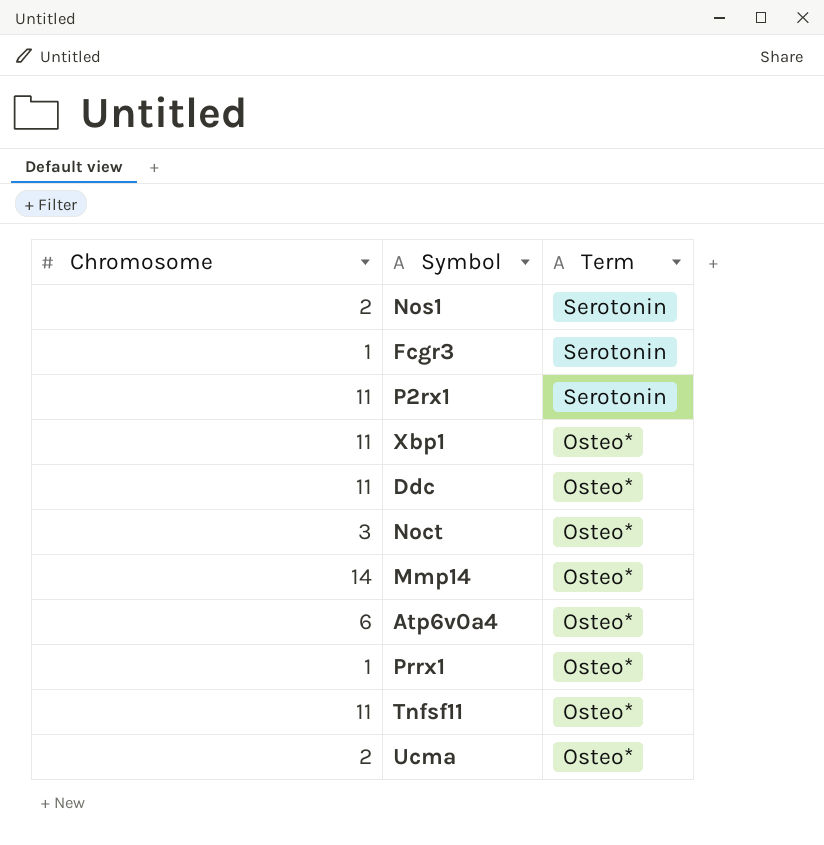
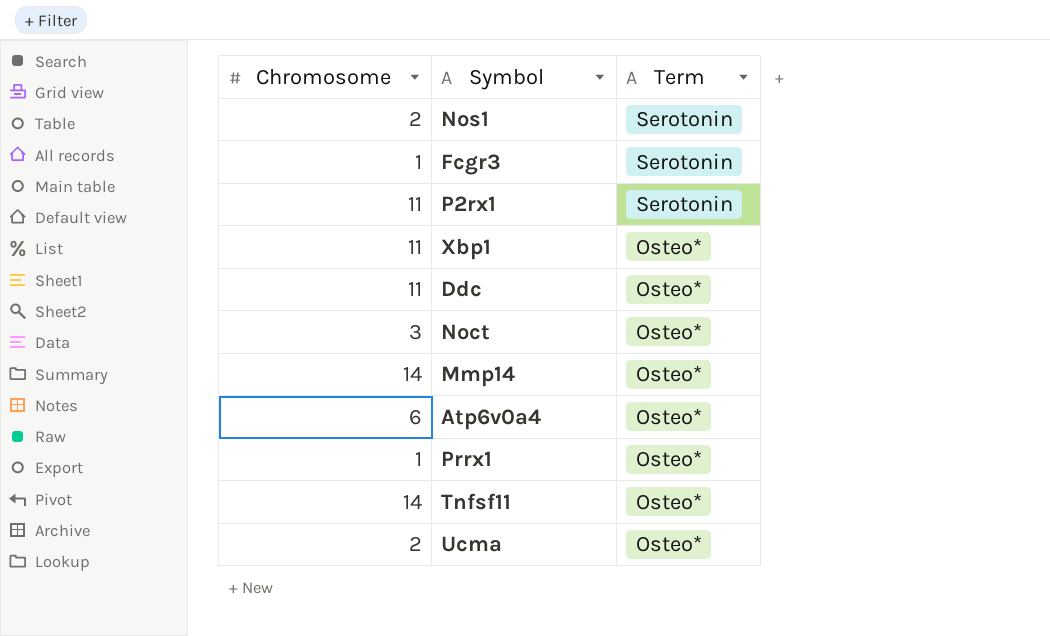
Tnfsf11 | Chromosome: 11 -> 14

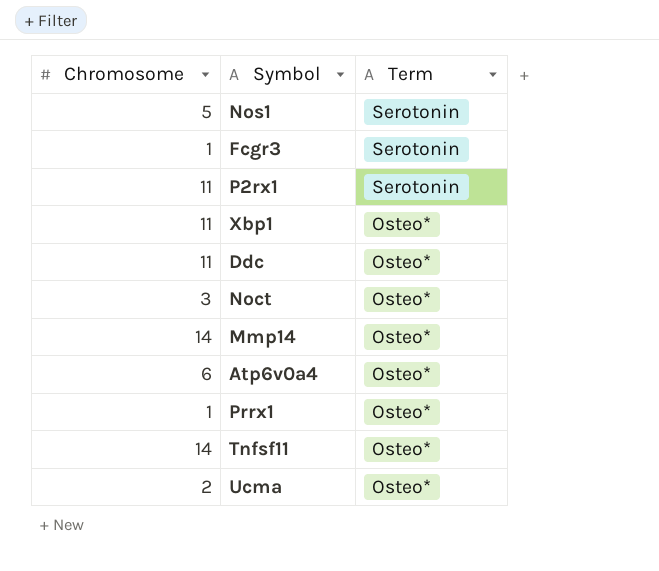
Nos1 | Chromosome: 2 -> 5

